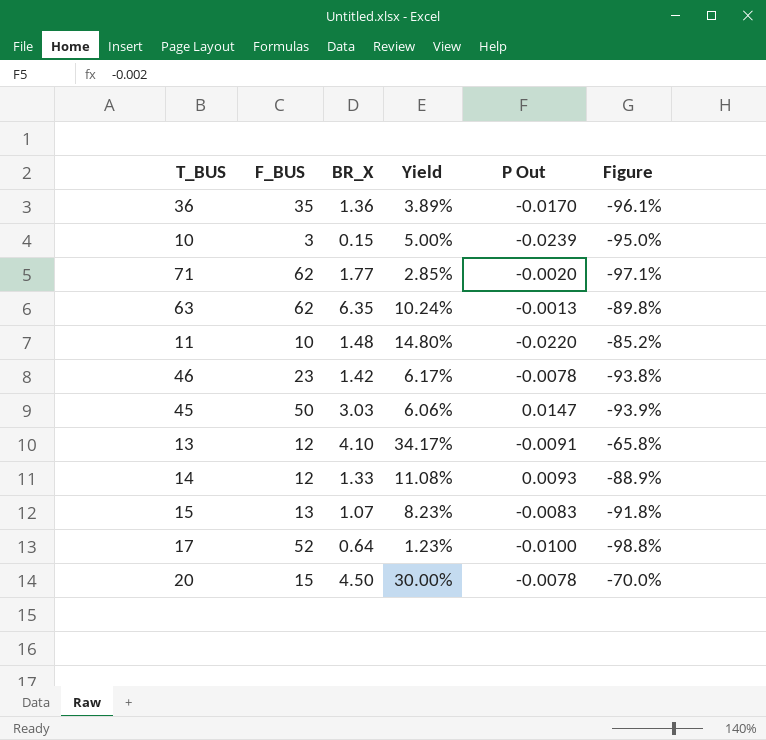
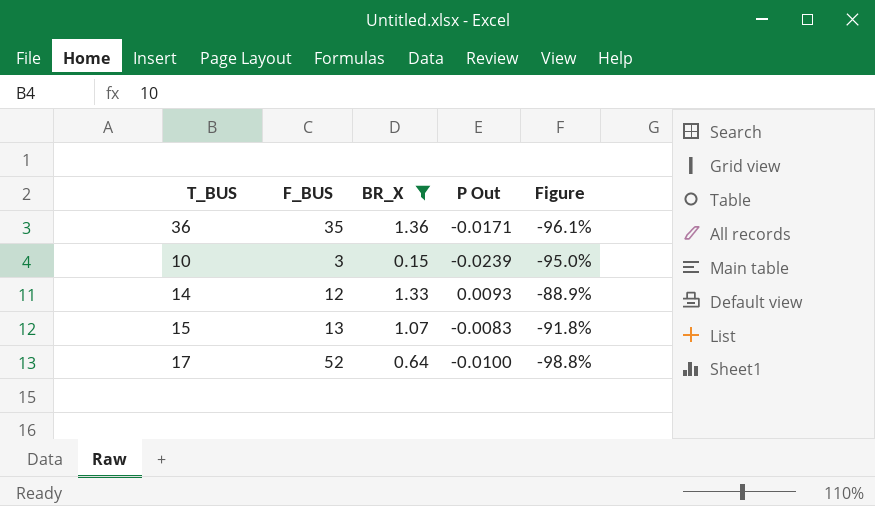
filter: none -> BR_X <= 1.36
column Yield | formula: [BR_X] / [F_BUS] -> none
36 | P Out: -0.0170 -> -0.0171

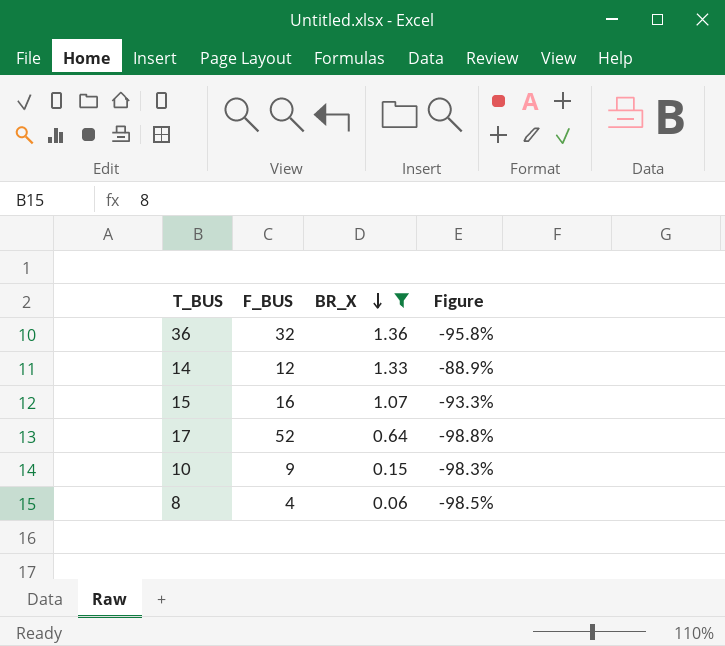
row order: none -> BR_X descending
column P Out | position: 4 -> none
36 | F_BUS: 35 -> 32
36 | Figure: -96.1% -> -95.8%
15 | F_BUS: 13 -> 16
15 | Figure: -91.8% -> -93.3%
10 | F_BUS: 3 -> 9
10 | Figure: -95.0% -> -98.3%
row 8: none -> 4 | 0.06 | -98.5%

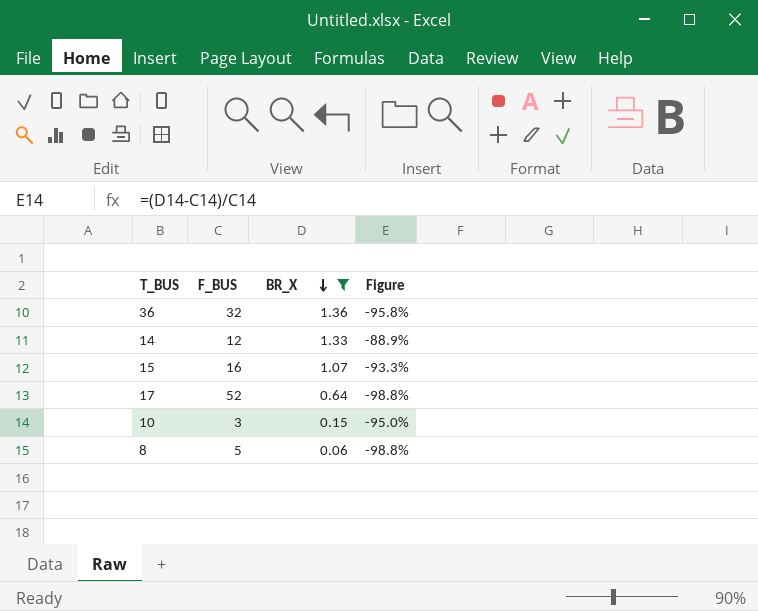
10 | F_BUS: 9 -> 3
10 | Figure: -98.3% -> -95.0%
8 | F_BUS: 4 -> 5
8 | Figure: -98.5% -> -98.8%

